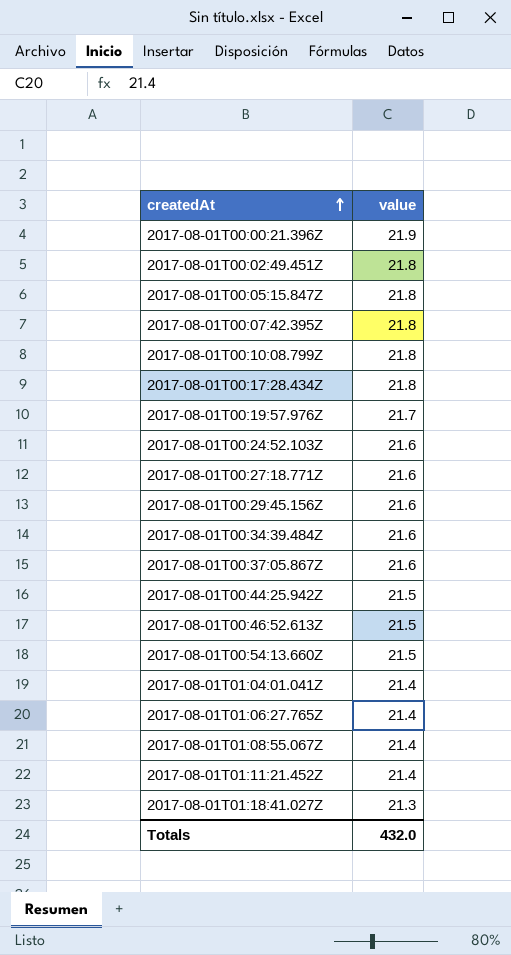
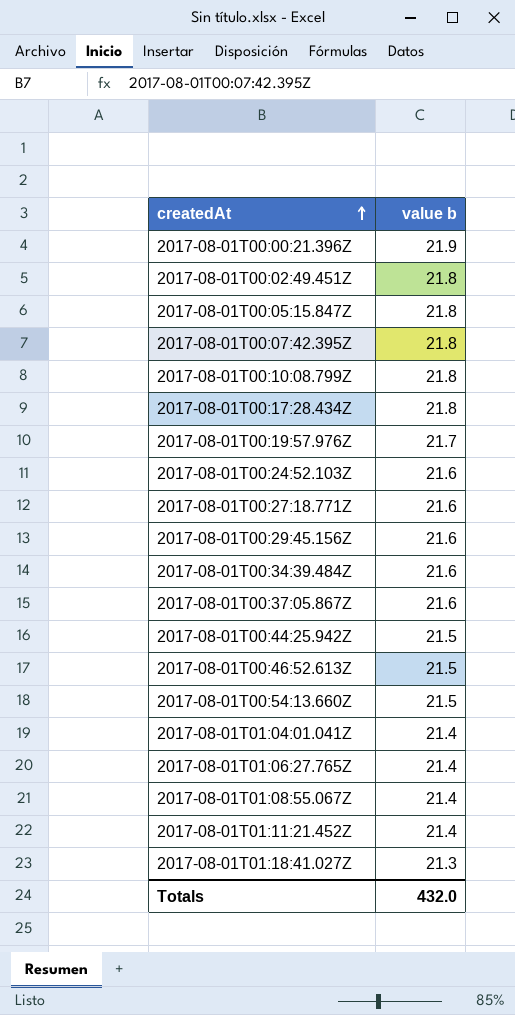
column name: value -> value b

